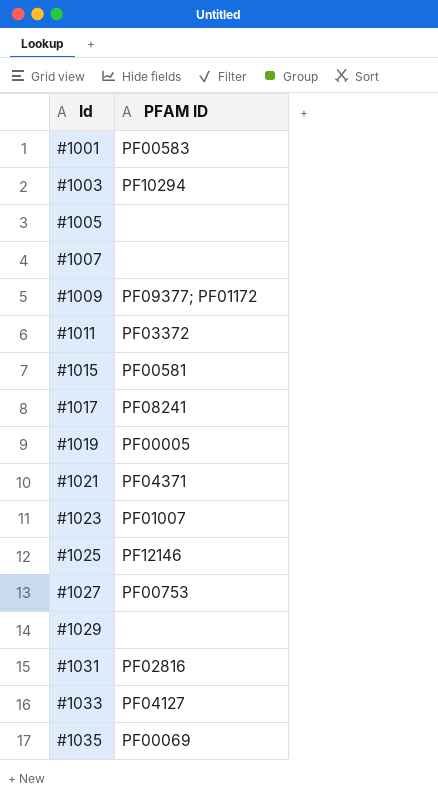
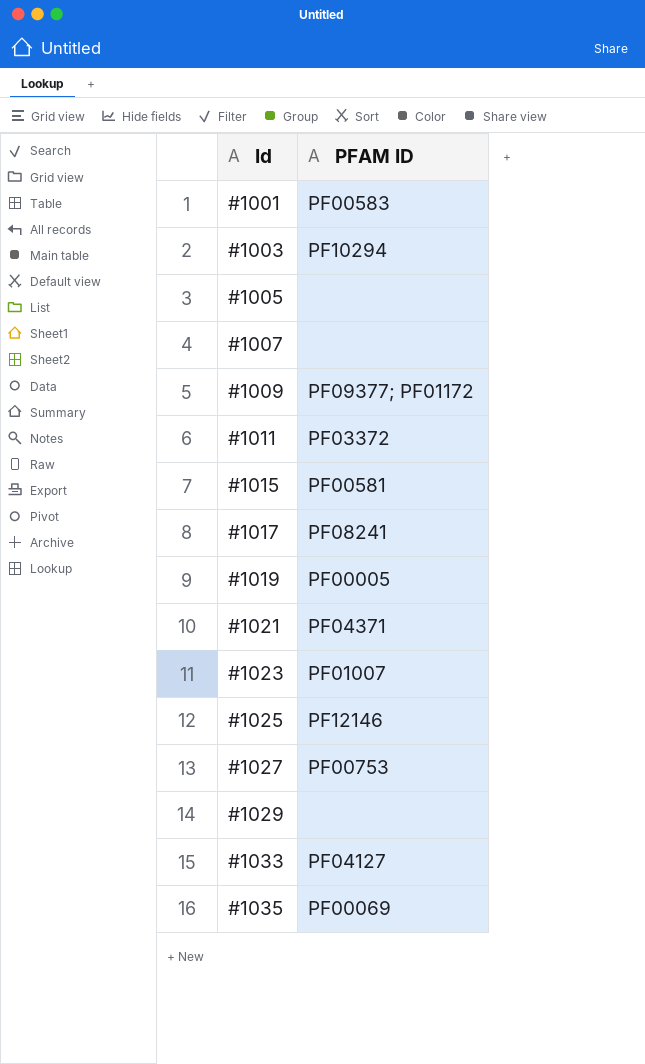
row #1031: PF02816 -> none

